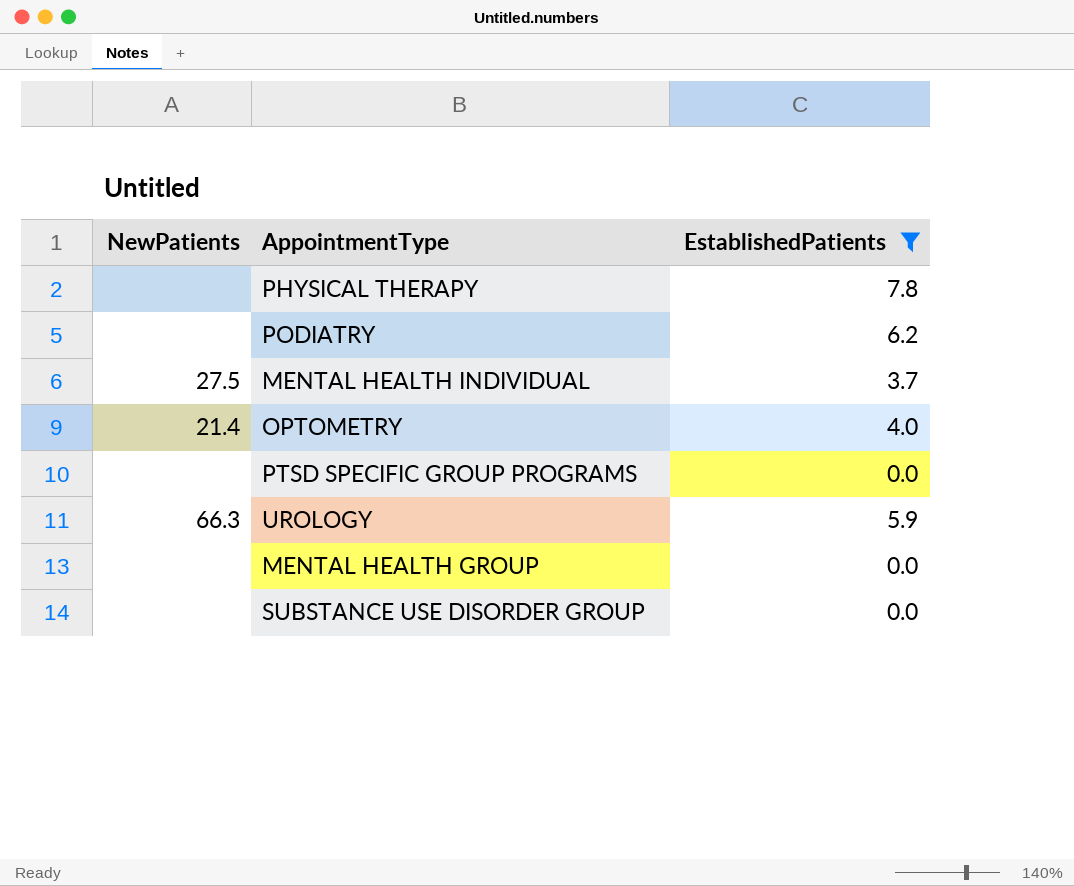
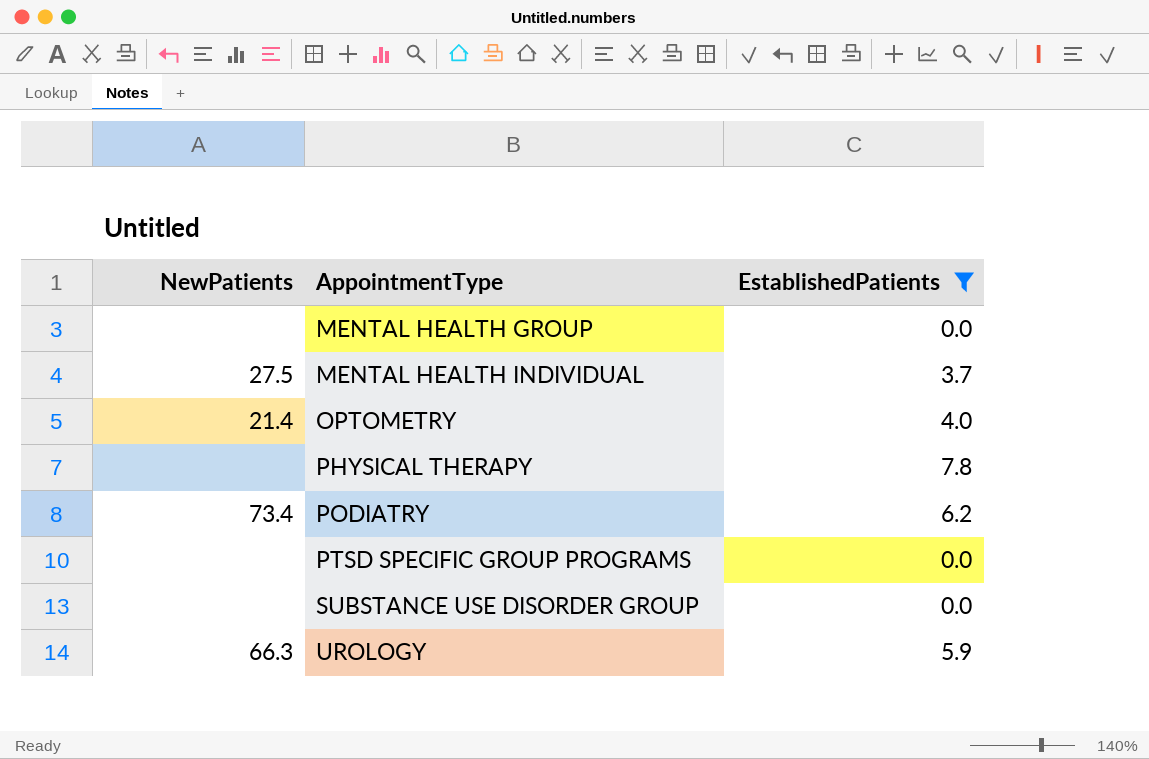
row order: none -> AppointmentType ascending
PODIATRY | NewPatients: none -> 73.4

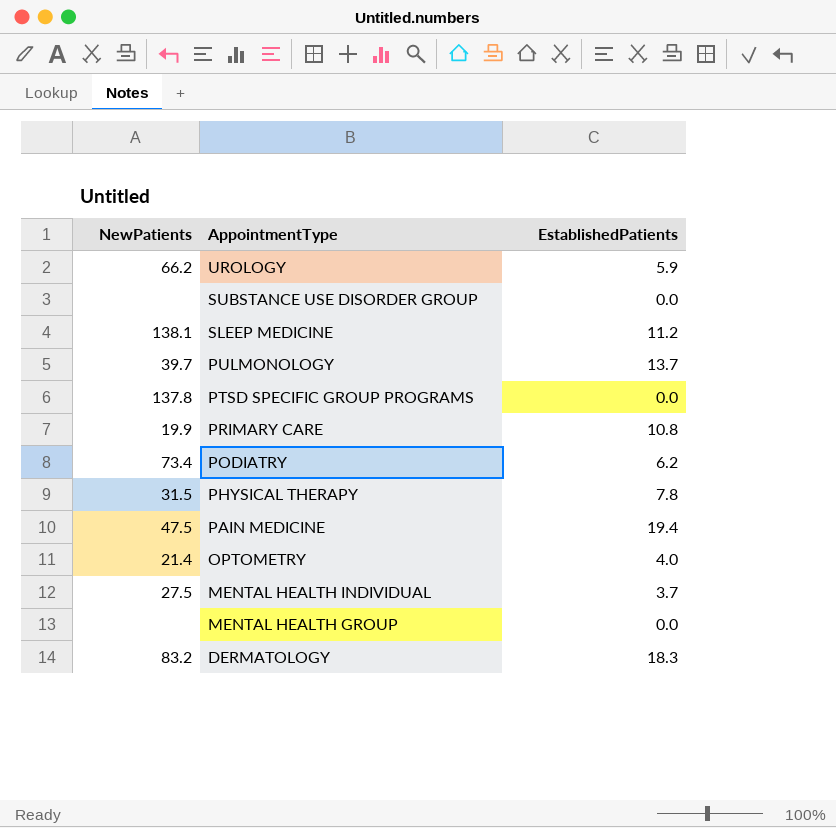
filter: EstablishedPatients <= 7.8 -> none
row order: AppointmentType ascending -> AppointmentType descending
UROLOGY | NewPatients: 66.3 -> 66.2
PTSD SPECIFIC GROUP PROGRAMS | NewPatients: none -> 137.8
PHYSICAL THERAPY | NewPatients: none -> 31.5

